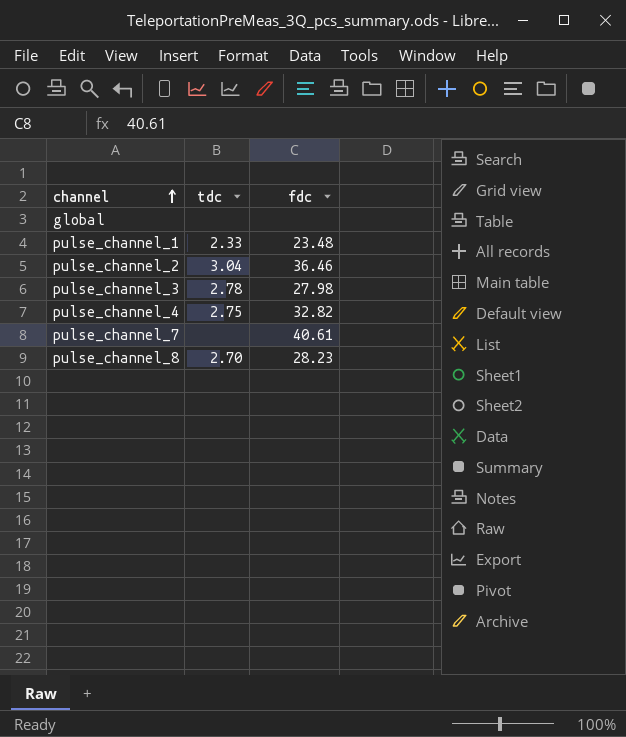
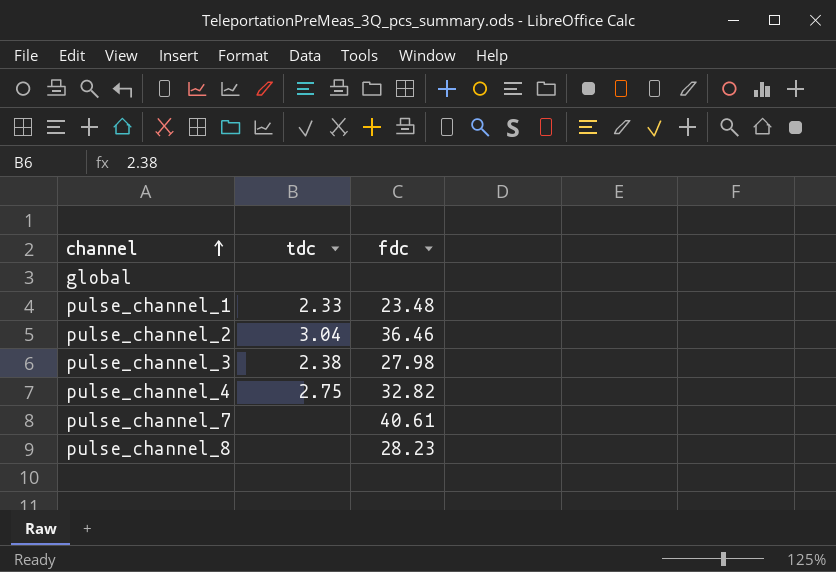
pulse_channel_3 | tdc: 2.78 -> 2.38
pulse_channel_8 | tdc: 2.70 -> none

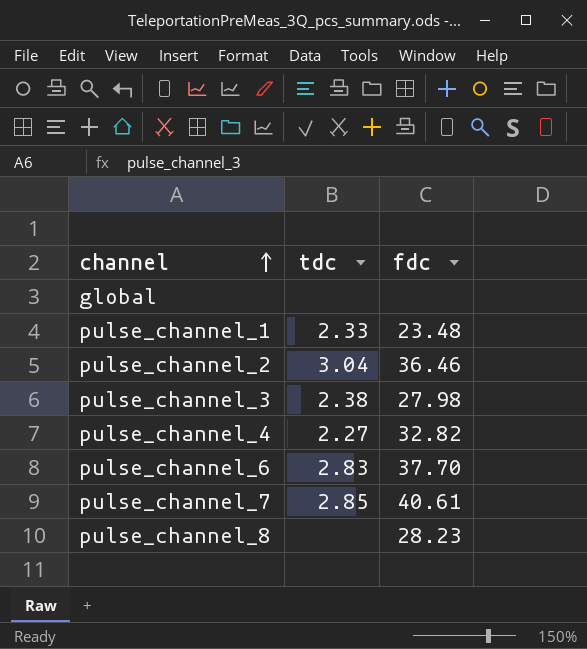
pulse_channel_4 | tdc: 2.75 -> 2.27
row pulse_channel_6: none -> 2.83 | 37.70
pulse_channel_7 | tdc: none -> 2.85

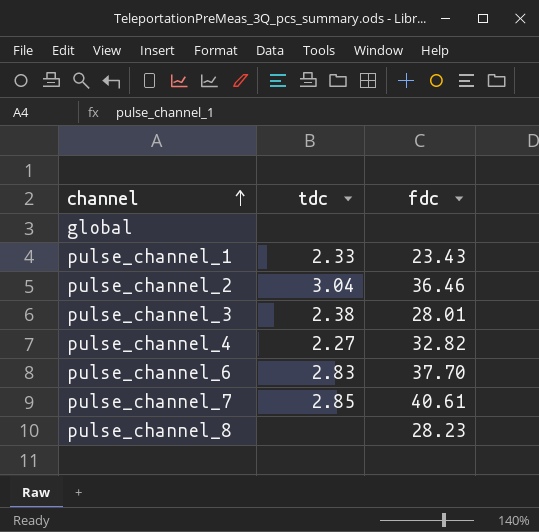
pulse_channel_1 | fdc: 23.48 -> 23.43
pulse_channel_3 | fdc: 27.98 -> 28.01

